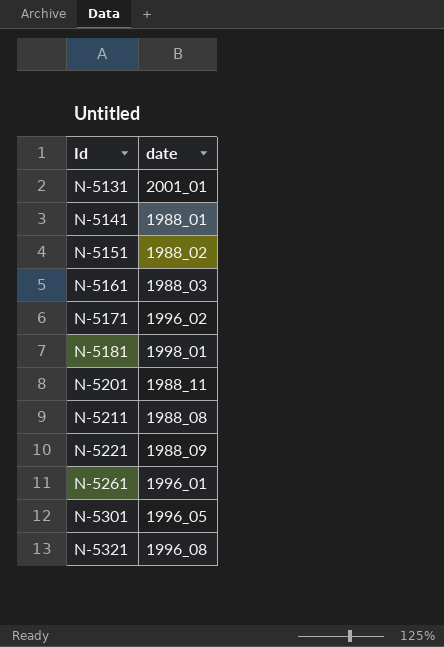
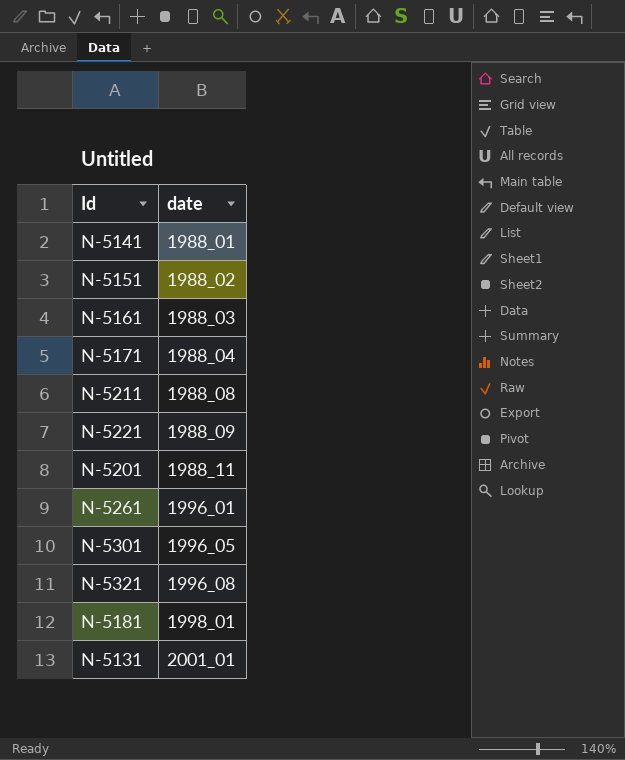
row order: Id ascending -> date ascending
N-5171 | date: 1996_02 -> 1988_04

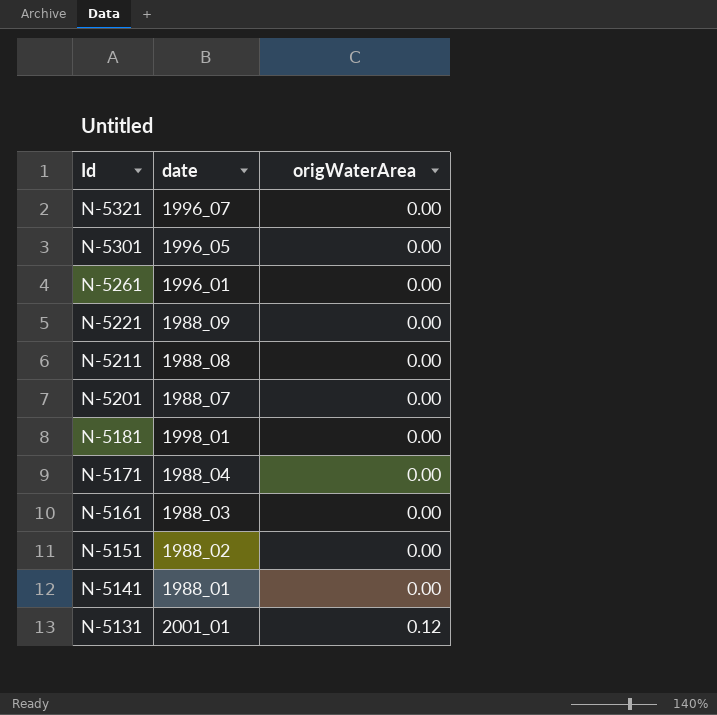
row order: date ascending -> Id descending
column origWaterArea | position: none -> 3
N-5321 | date: 1996_08 -> 1996_07
N-5201 | date: 1988_11 -> 1988_07

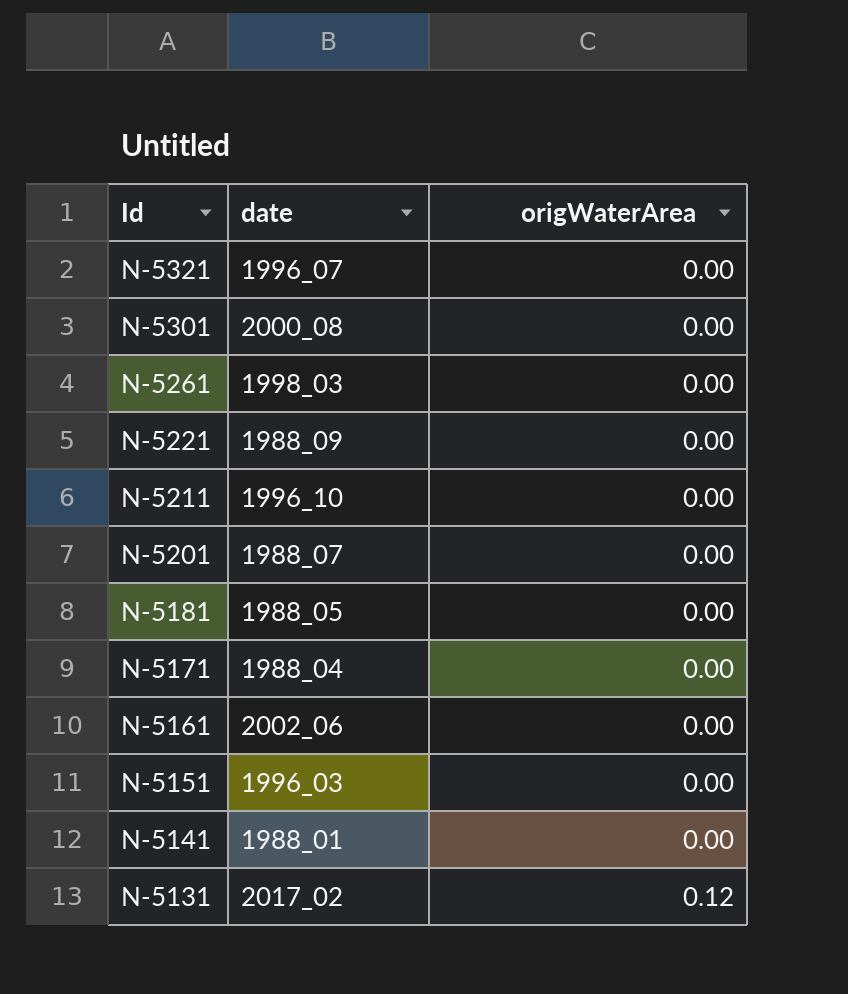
N-5301 | date: 1996_05 -> 2000_08
N-5261 | date: 1996_01 -> 1998_03
N-5211 | date: 1988_08 -> 1996_10
N-5181 | date: 1998_01 -> 1988_05
N-5161 | date: 1988_03 -> 2002_06
N-5151 | date: 1988_02 -> 1996_03
N-5131 | date: 2001_01 -> 2017_02

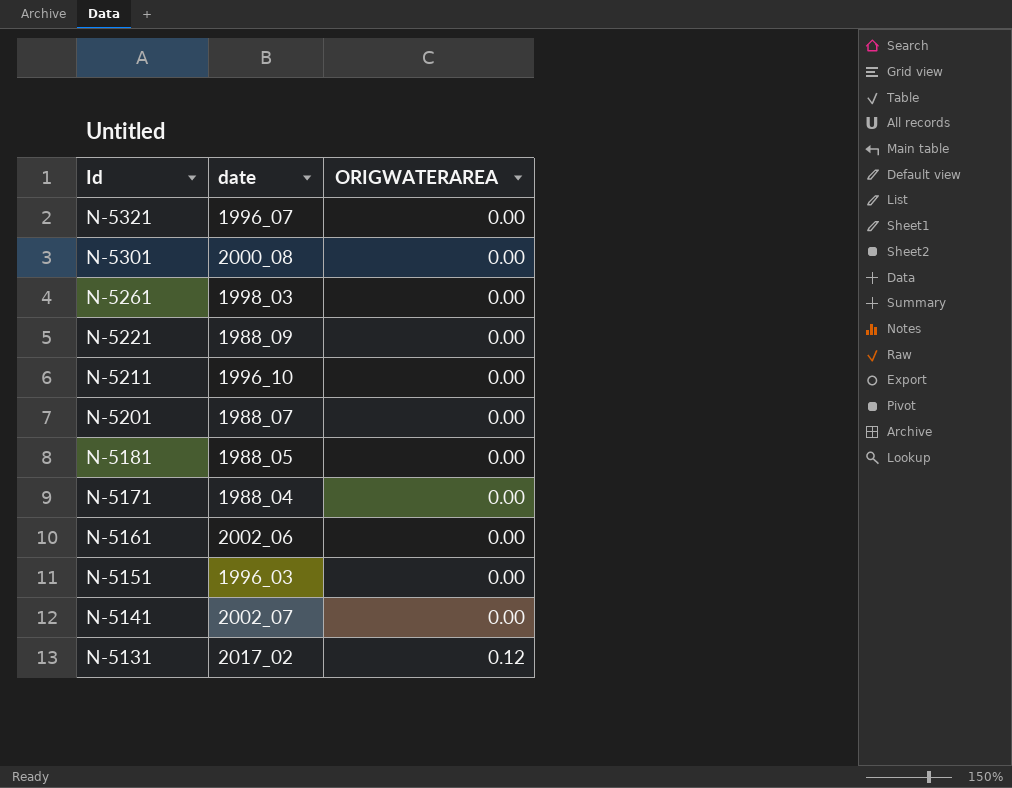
column name: origWaterArea -> ORIGWATERAREA
N-5141 | date: 1988_01 -> 2002_07

